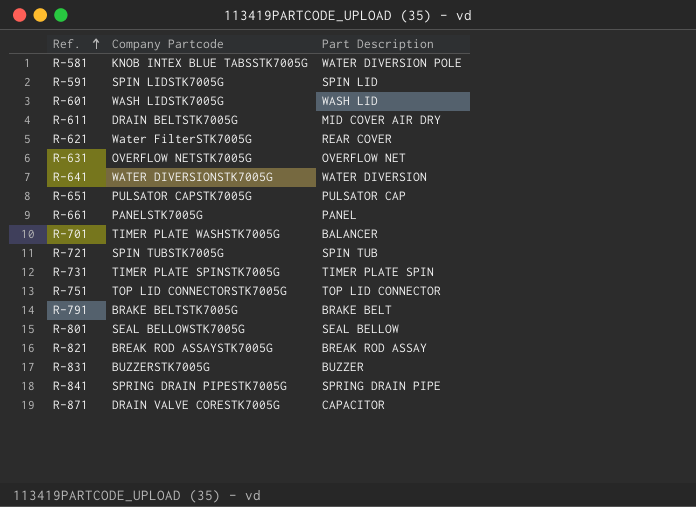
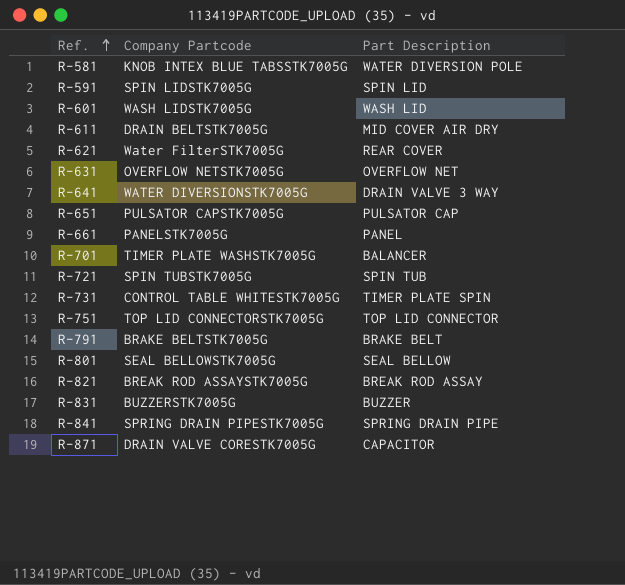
R-641 | Part Description: WATER DIVERSION -> DRAIN VALVE 3 WAY
R-731 | Company Partcode: TIMER PLATE SPINSTK7005G -> CONTROL TABLE WHITESTK7005G

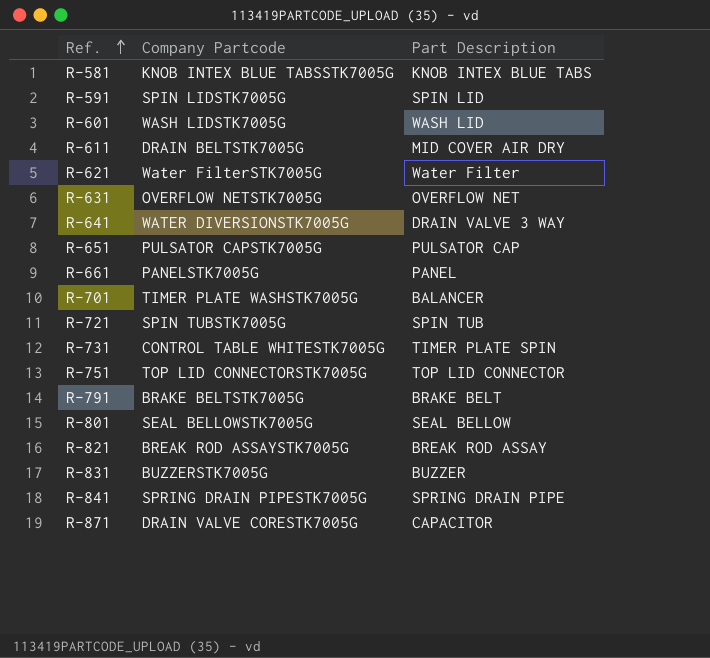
R-581 | Part Description: WATER DIVERSION POLE -> KNOB INTEX BLUE TABS
R-621 | Part Description: REAR COVER -> Water Filter

